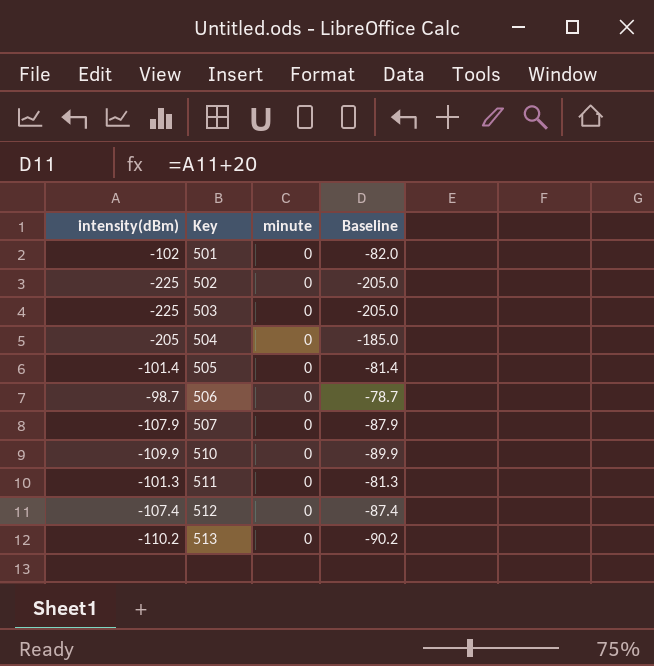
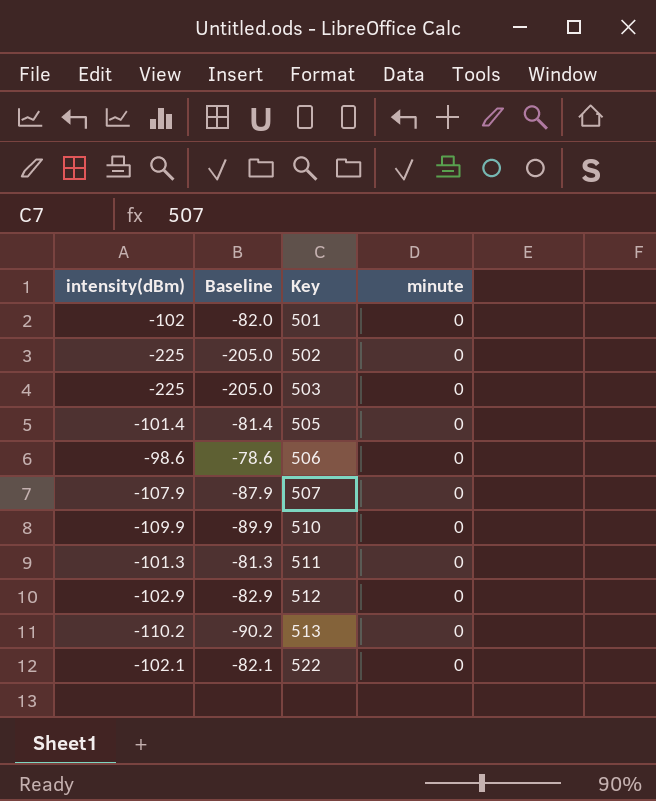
column Baseline | position: 4 -> 2
row 504: -205 | 0 | -185.0 -> none
506 | intensity(dBm): -98.7 -> -98.6
506 | Baseline: -78.7 -> -78.6
512 | intensity(dBm): -107.4 -> -102.9
512 | Baseline: -87.4 -> -82.9
row 522: none -> -102.1 | -82.1 | 0

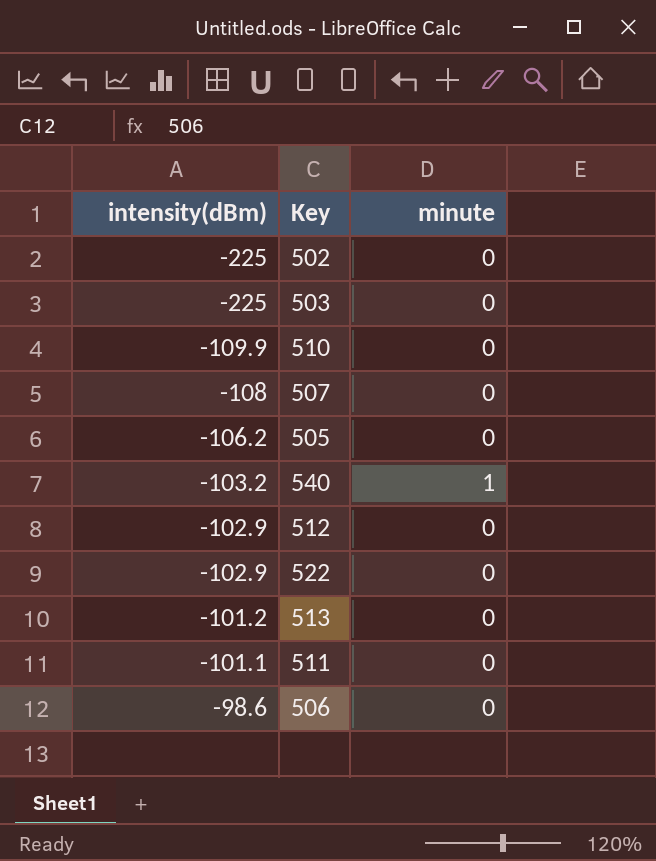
row order: Key ascending -> intensity(dBm) ascending
column Baseline | formula: [intensity(dBm)] + 20 -> none
row 501: -102 | -82.0 | 0 -> none
507 | intensity(dBm): -107.9 -> -108
505 | intensity(dBm): -101.4 -> -106.2
row 540: none -> -103.2 | 1
522 | intensity(dBm): -102.1 -> -102.9
513 | intensity(dBm): -110.2 -> -101.2
511 | intensity(dBm): -101.3 -> -101.1

